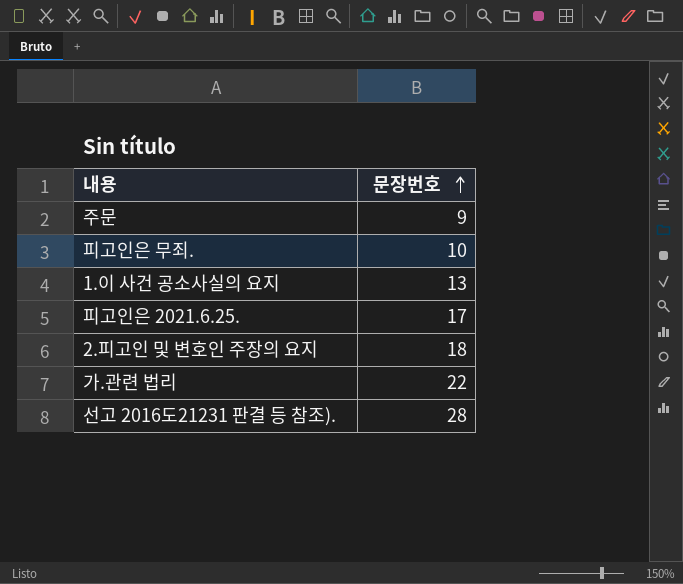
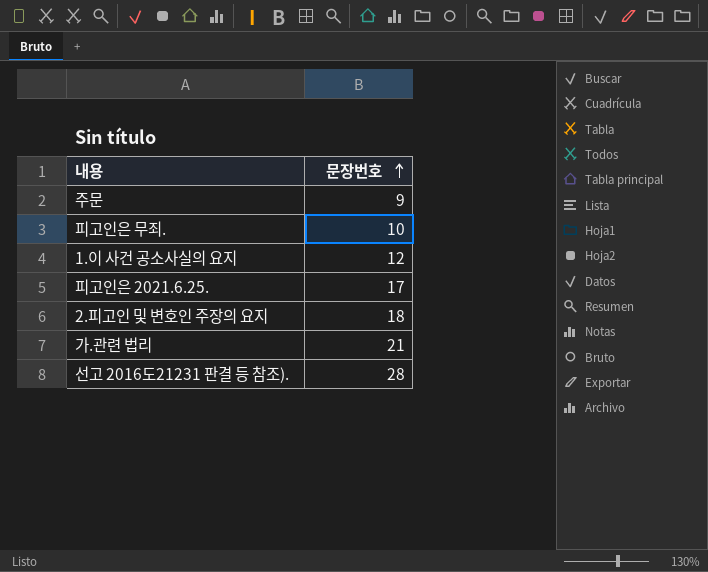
1.이 사건 공소사실의 요지 | 문장번호: 13 -> 12
가.관련 법리 | 문장번호: 22 -> 21

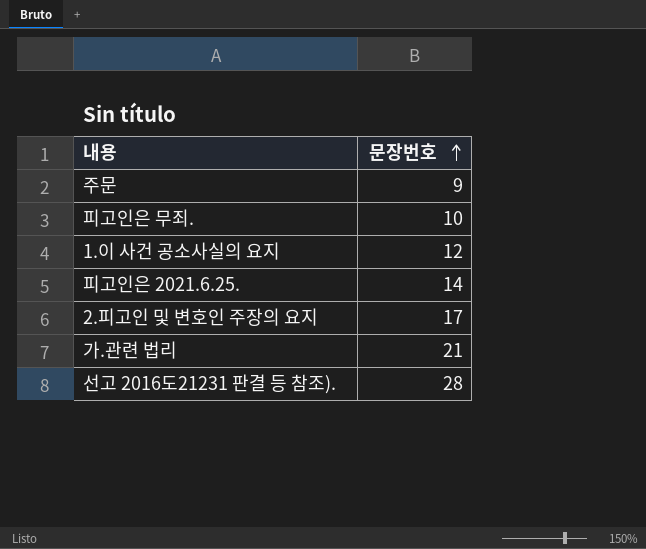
피고인은 2021.6.25. | 문장번호: 17 -> 14
2.피고인 및 변호인 주장의 요지 | 문장번호: 18 -> 17

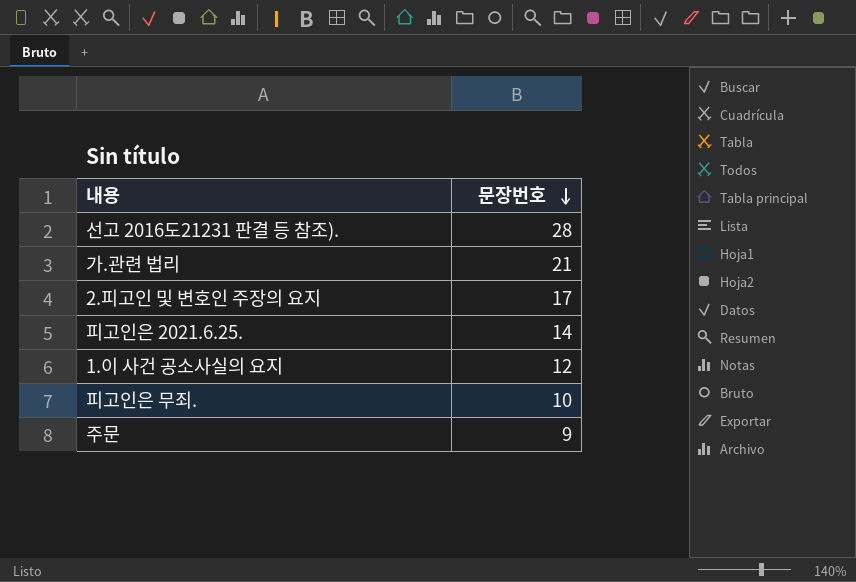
row order: 문장번호 ascending -> 문장번호 descending

